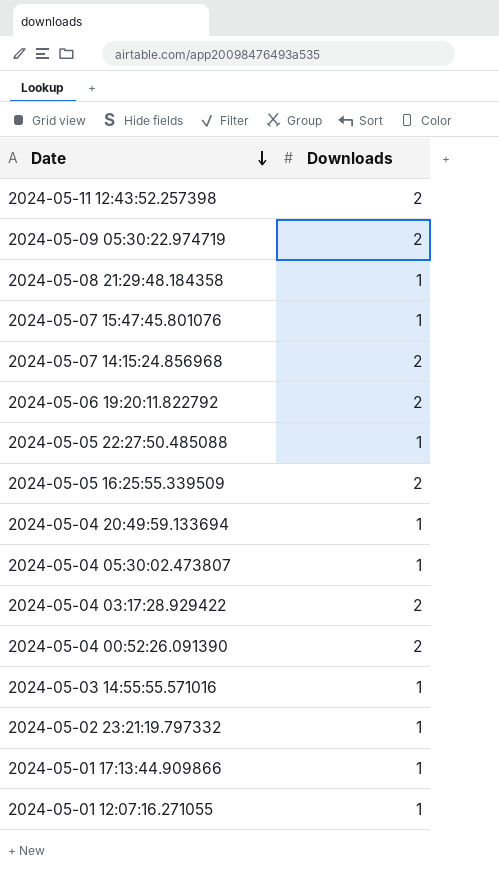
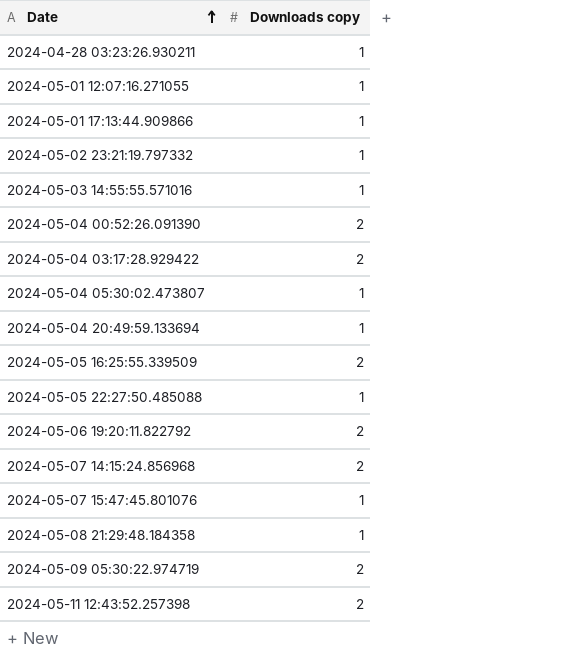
row order: Date descending -> Date ascending
column name: Downloads -> Downloads copy
row 2024-04-28 03:23:26.930211: none -> 1

